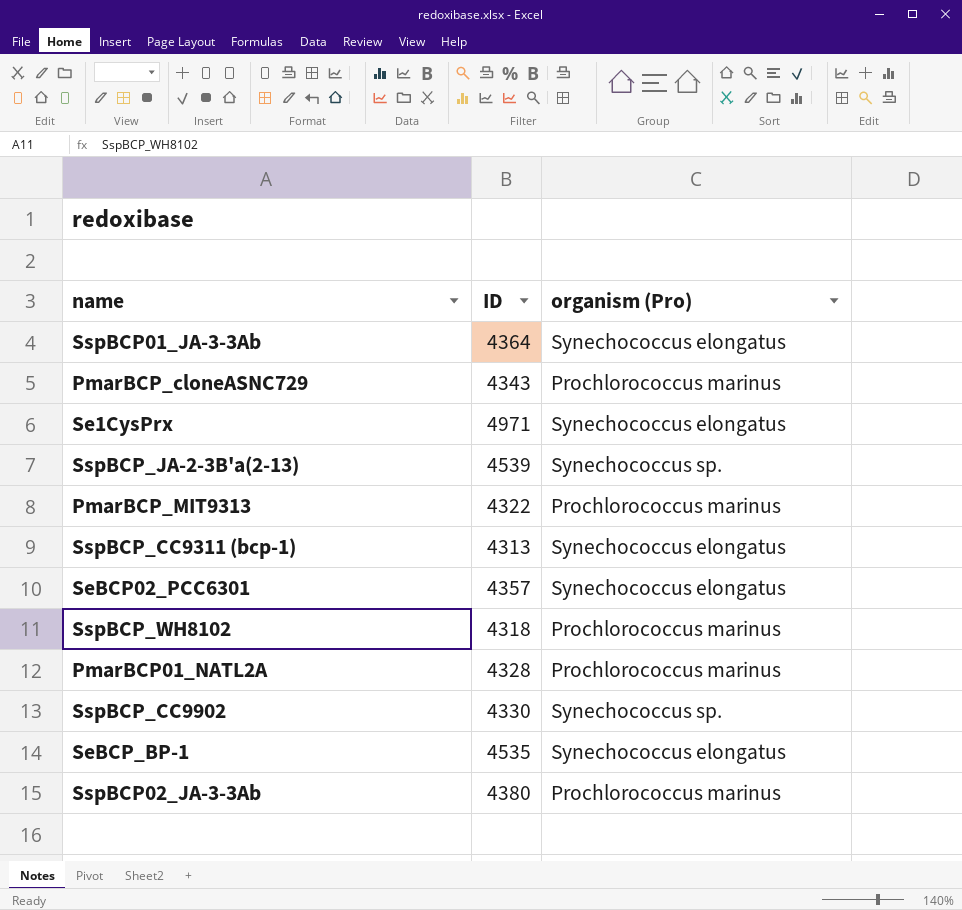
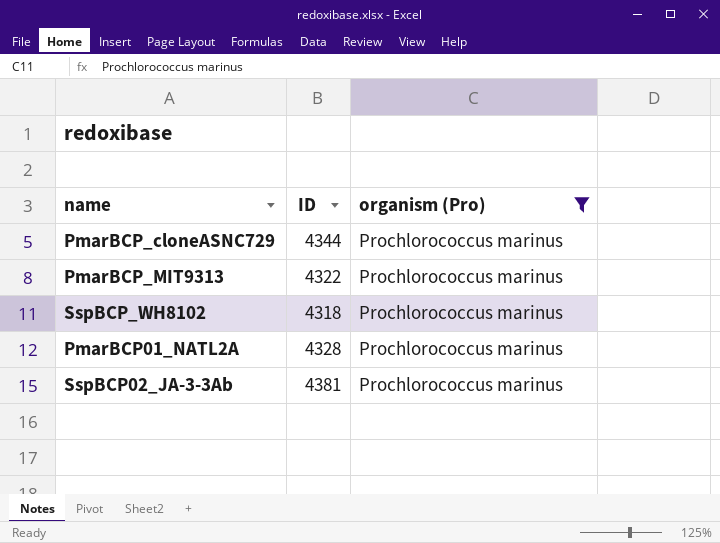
filter: none -> organism (Pro) = Prochlorococcus marinus
PmarBCP_cloneASNC729 | ID: 4343 -> 4344
SspBCP02_JA-3-3Ab | ID: 4380 -> 4381

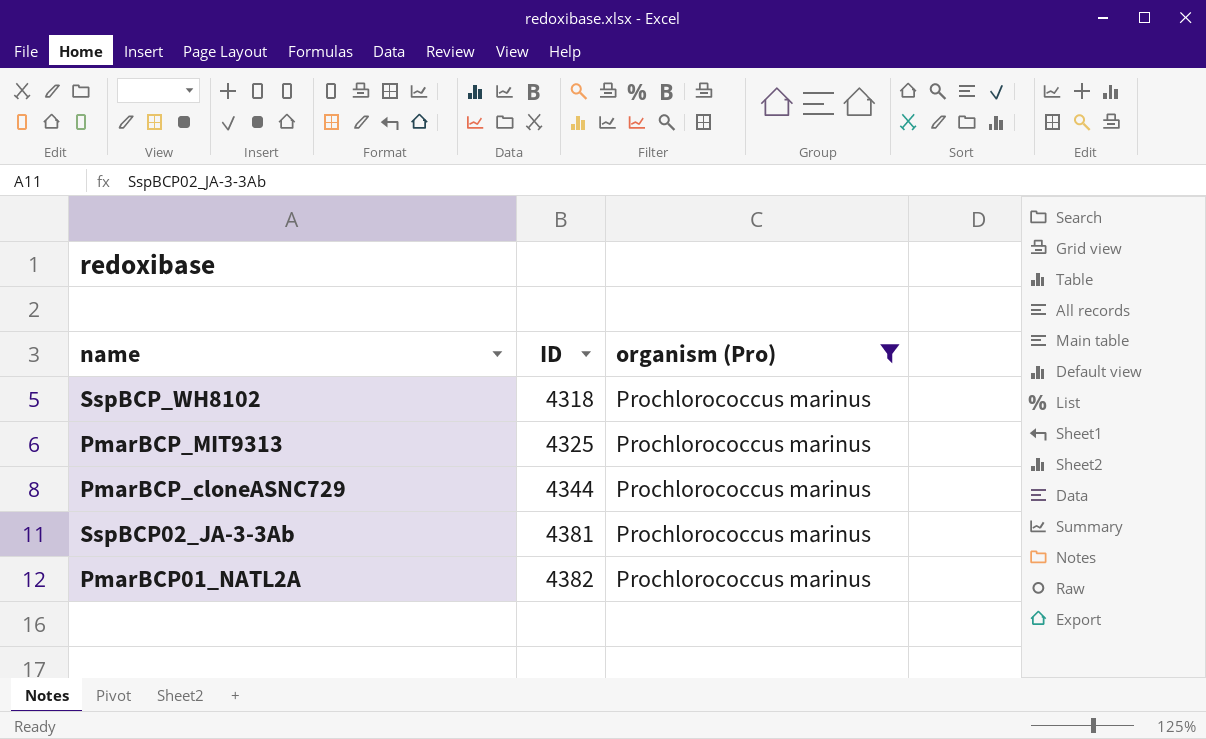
row order: none -> ID ascending
PmarBCP_MIT9313 | ID: 4322 -> 4325
PmarBCP01_NATL2A | ID: 4328 -> 4382

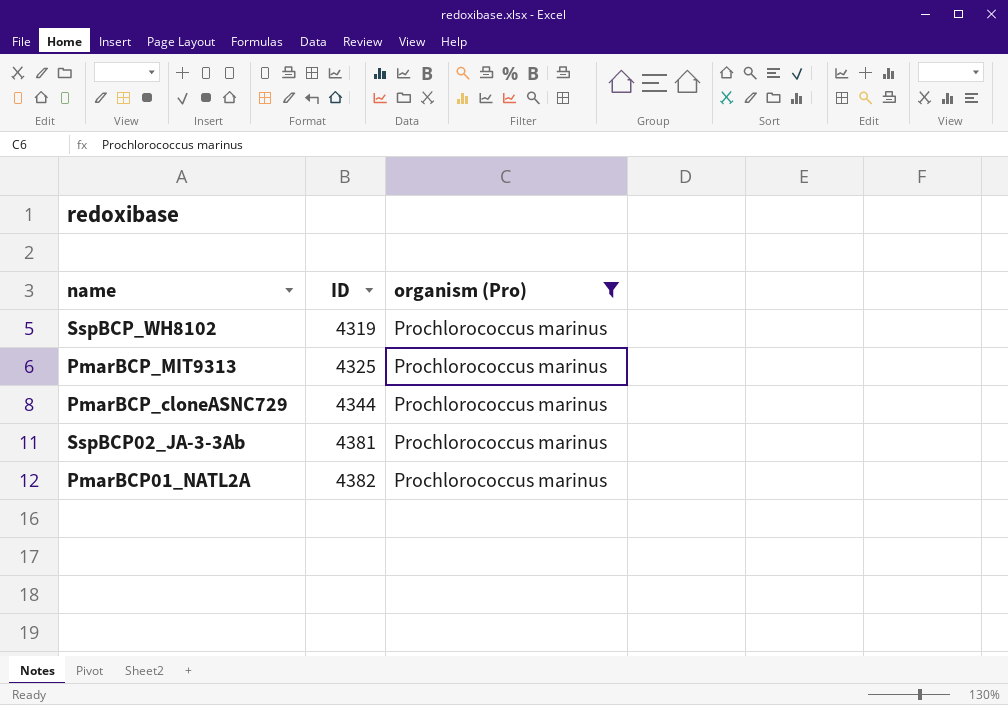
SspBCP_WH8102 | ID: 4318 -> 4319

